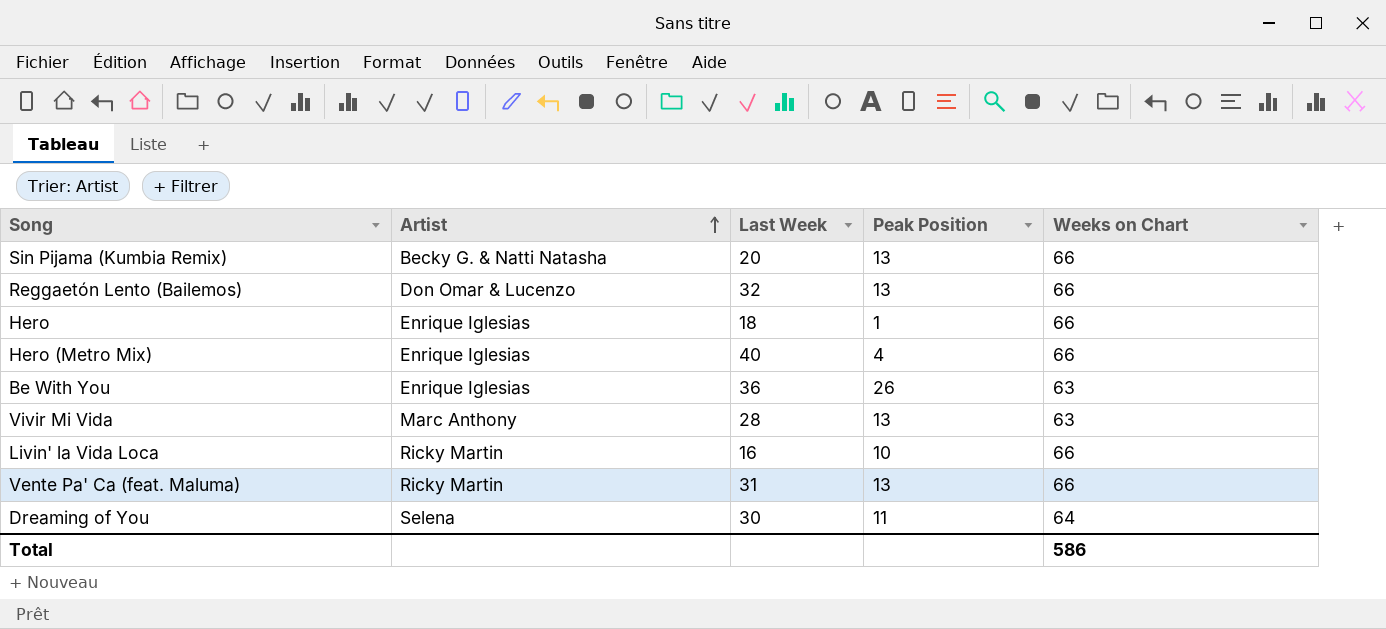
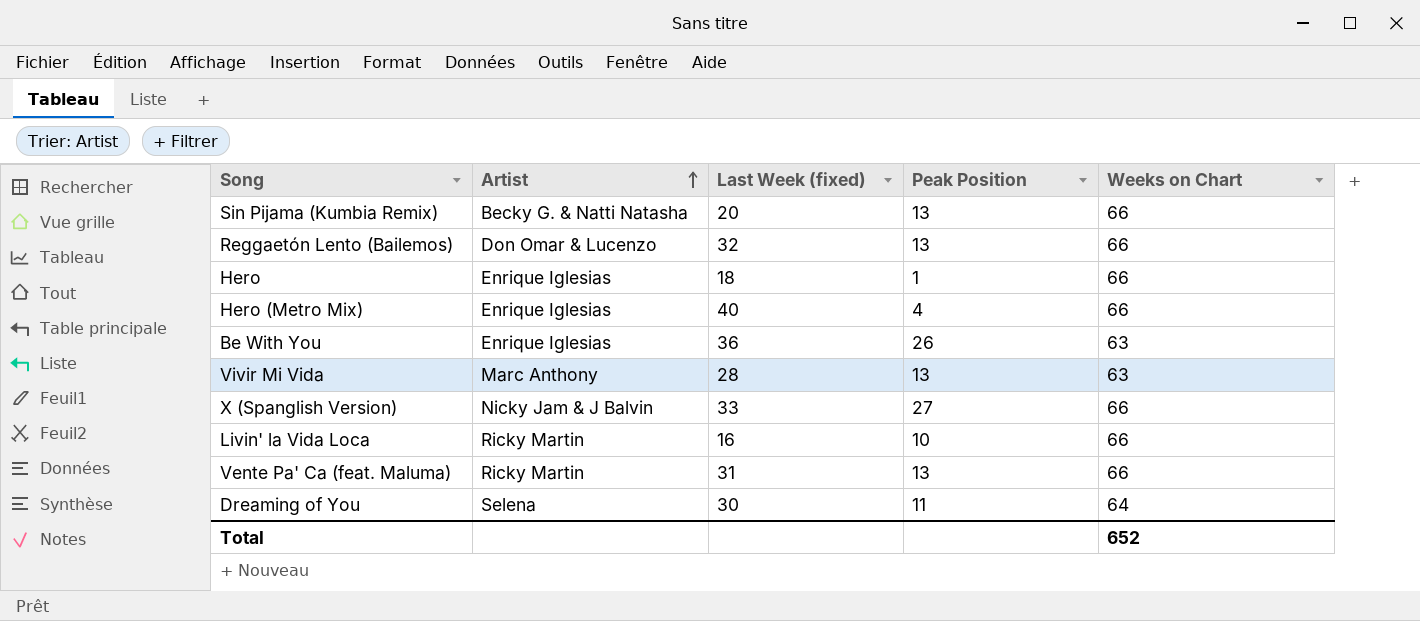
column name: Last Week -> Last Week (fixed)
row X (Spanglish Version): none -> Nicky Jam & J Balvin | 33 | 27 | 66
Total | Weeks on Chart: 586 -> 652

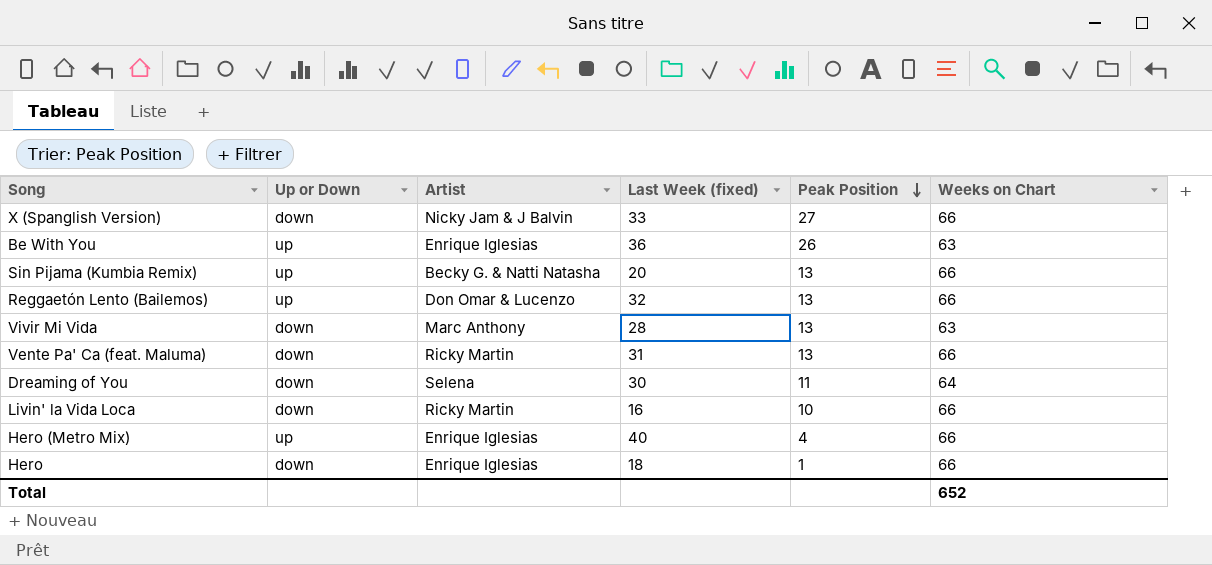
row order: Artist ascending -> Peak Position descending
column Up or Down | position: none -> 2

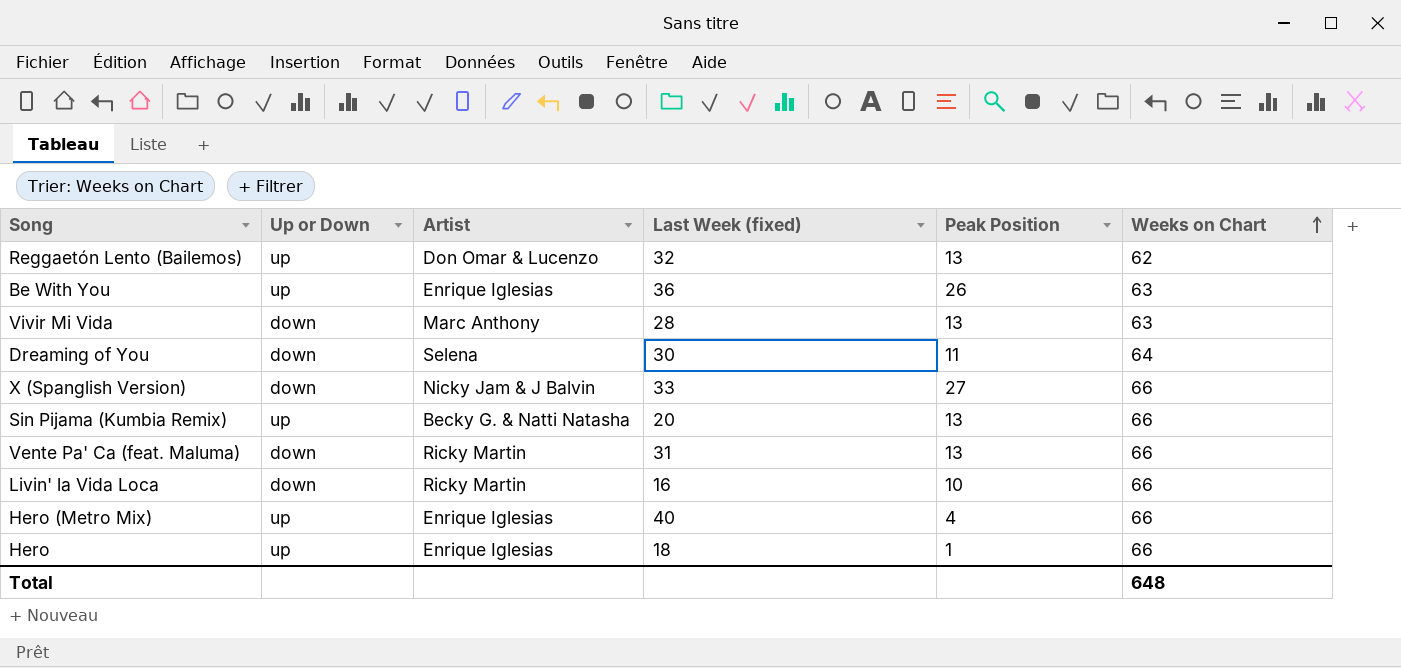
row order: Peak Position descending -> Weeks on Chart ascending
Reggaetón Lento (Bailemos) | Weeks on Chart: 66 -> 62
Hero | Up or Down: down -> up
Total | Weeks on Chart: 652 -> 648

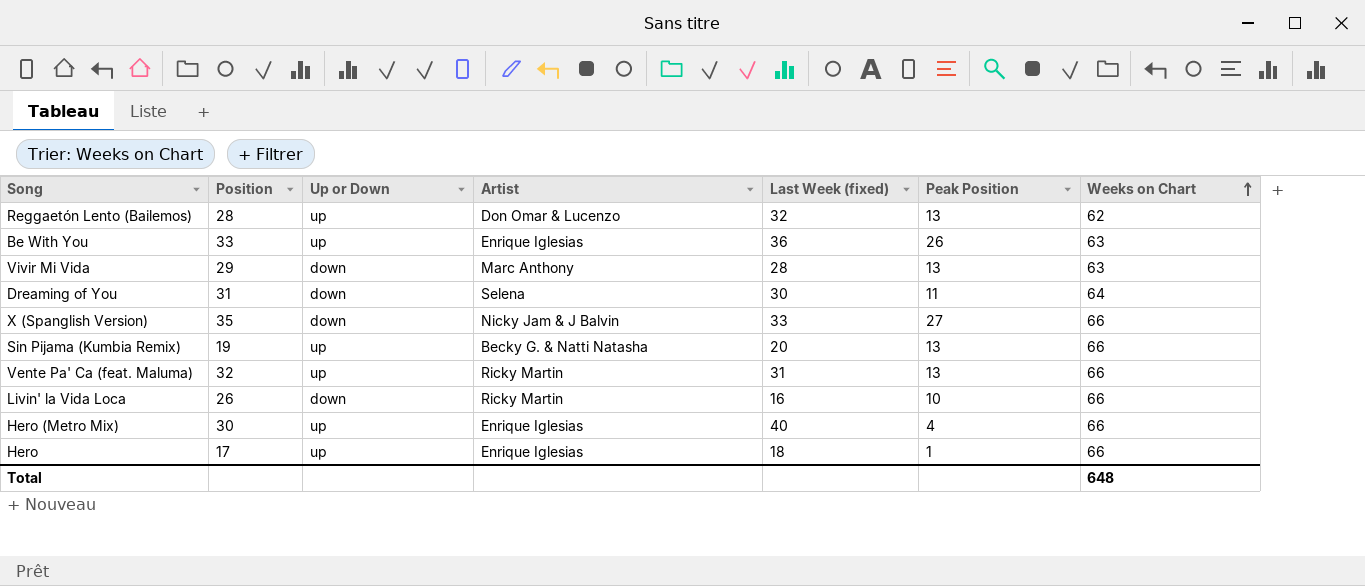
column Position | position: none -> 2
Vente Pa' Ca (feat. Maluma) | Up or Down: down -> up

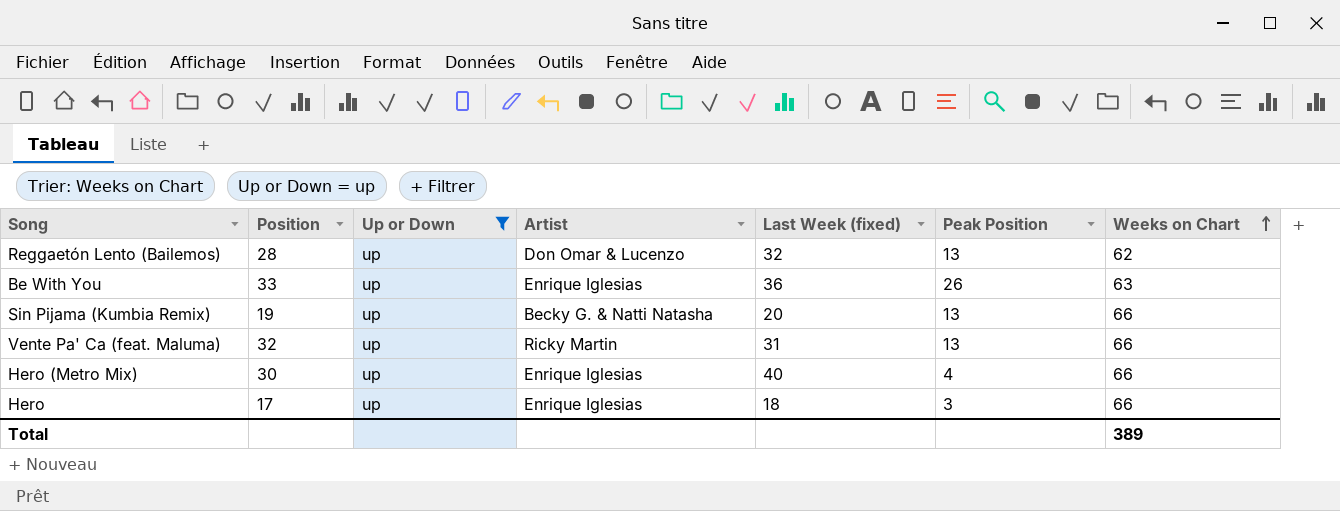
filter: none -> Up or Down = up
Hero | Peak Position: 1 -> 3
Total | Weeks on Chart: 648 -> 389

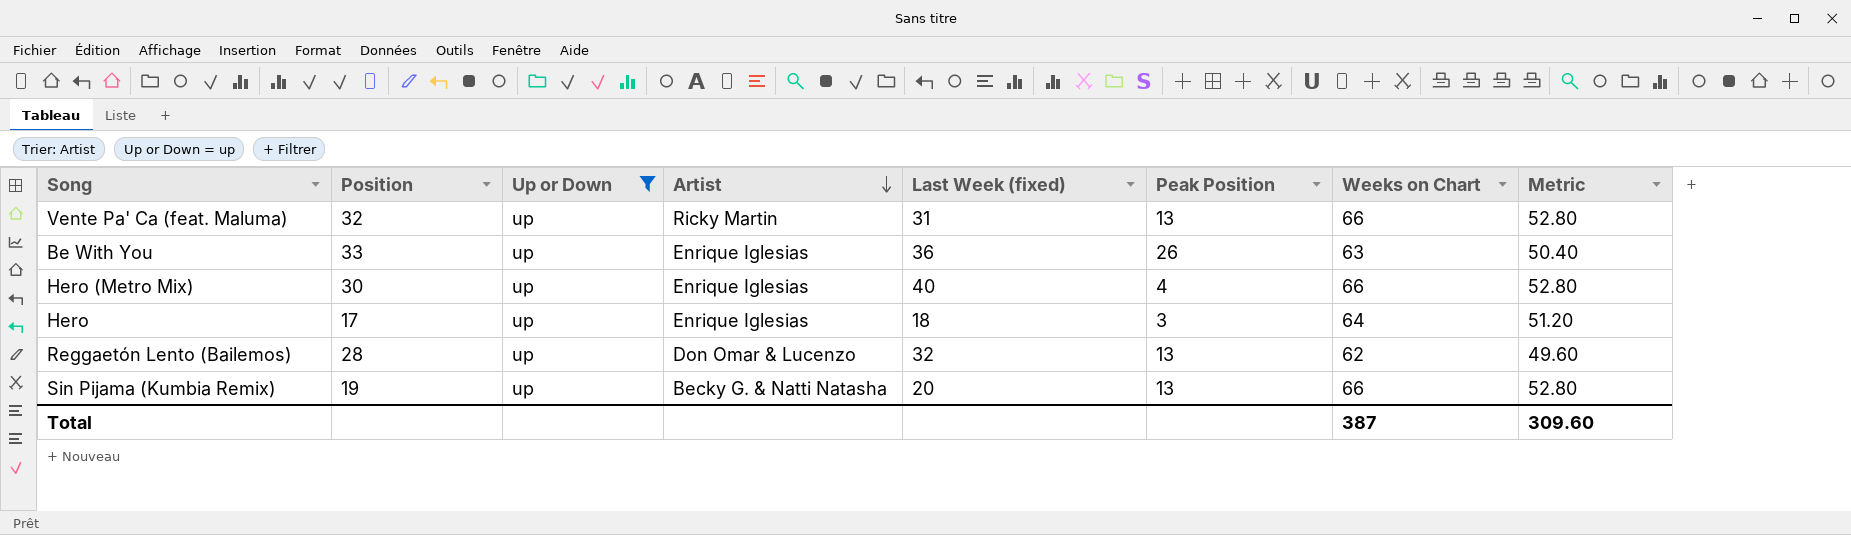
row order: Weeks on Chart ascending -> Artist descending
column Metric | formula: none -> [Weeks on Chart] * 0.8
Hero | Weeks on Chart: 66 -> 64
Total | Weeks on Chart: 389 -> 387

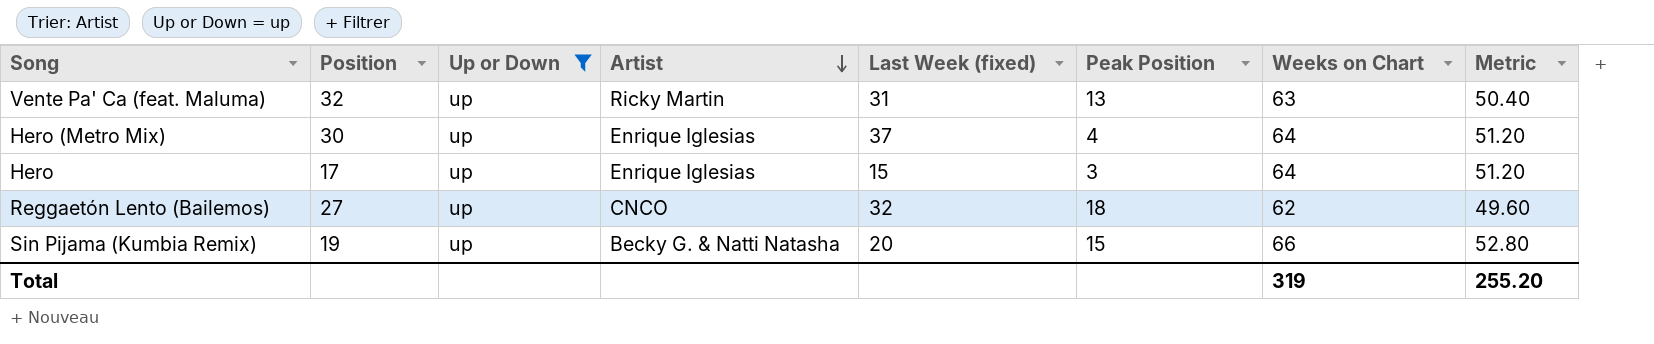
row Be With You: 33 | up | Enrique Iglesias | 36 | 26 | 63 | 50.40 -> none
Vente Pa' Ca (feat. Maluma) | Weeks on Chart: 66 -> 63
Vente Pa' Ca (feat. Maluma) | Metric: 52.80 -> 50.40
Hero (Metro Mix) | Last Week (fixed): 40 -> 37
Hero (Metro Mix) | Weeks on Chart: 66 -> 64
Hero (Metro Mix) | Metric: 52.80 -> 51.20
Hero | Last Week (fixed): 18 -> 15
Reggaetón Lento (Bailemos) | Position: 28 -> 27
Reggaetón Lento (Bailemos) | Artist: Don Omar & Lucenzo -> CNCO
Reggaetón Lento (Bailemos) | Peak Position: 13 -> 18
Sin Pijama (Kumbia Remix) | Peak Position: 13 -> 15
Total | Weeks on Chart: 387 -> 319
Total | Metric: 309.60 -> 255.20

